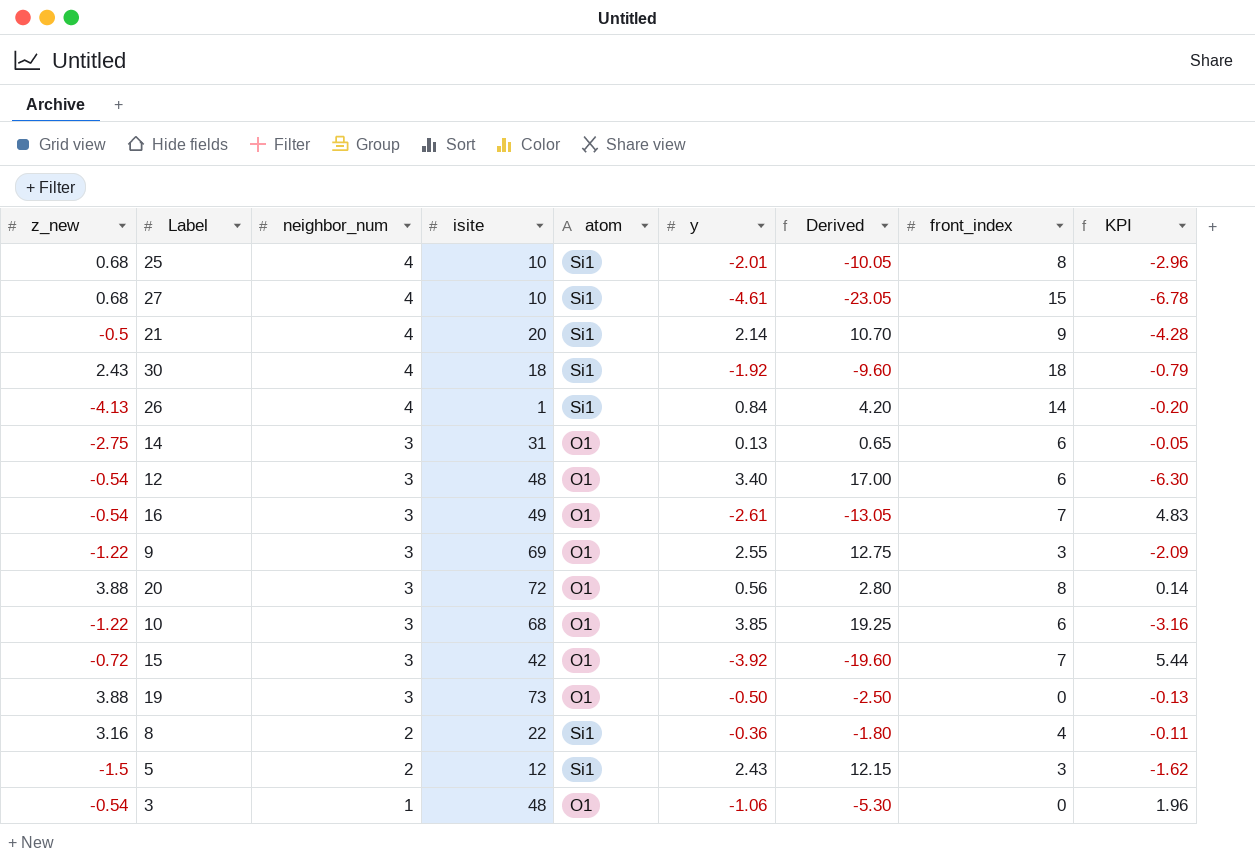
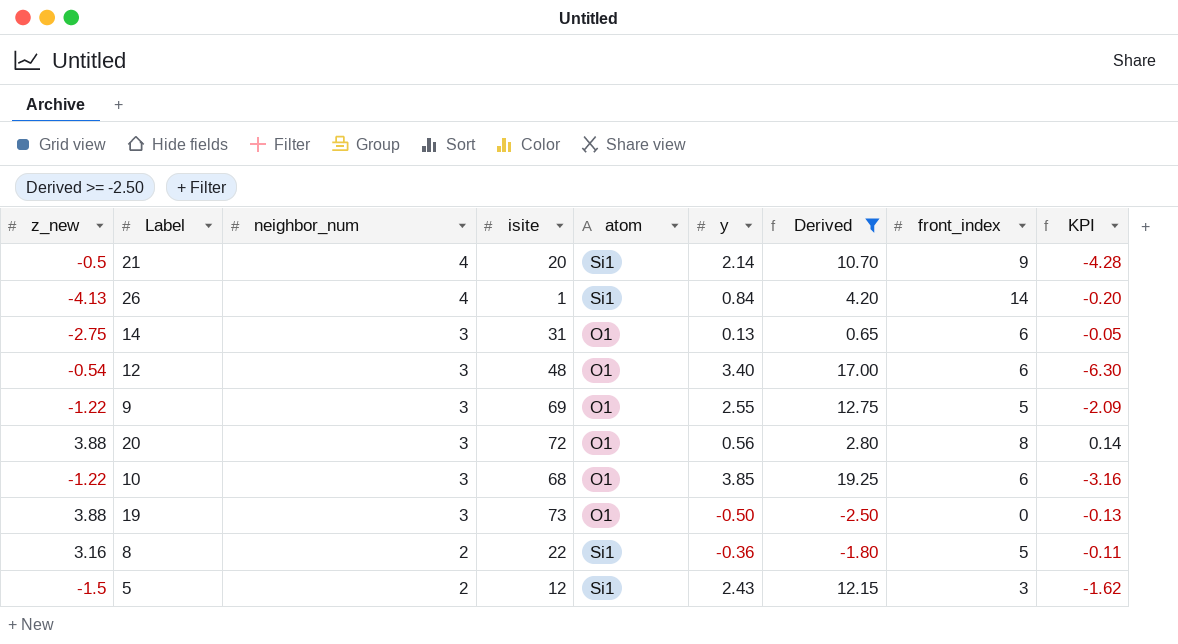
filter: none -> Derived >= -2.50
9 | front_index: 3 -> 5
8 | front_index: 4 -> 5

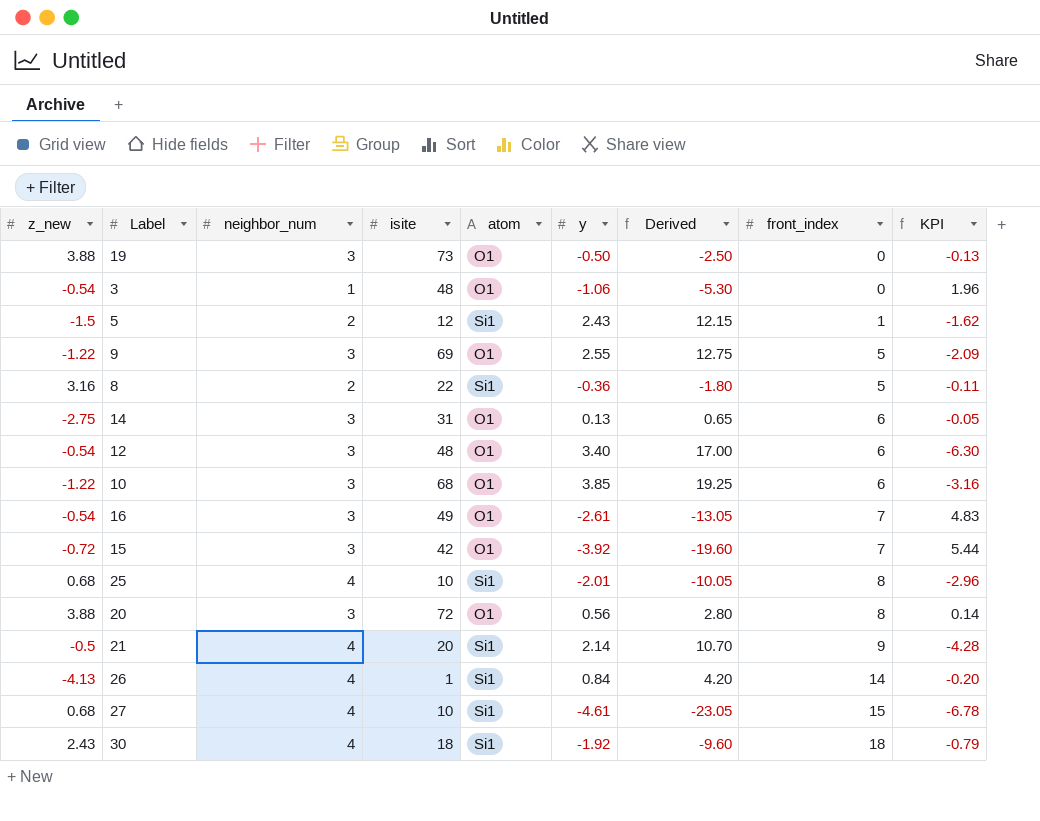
filter: Derived >= -2.50 -> none
row order: neighbor_num descending -> front_index ascending
5 | front_index: 3 -> 1

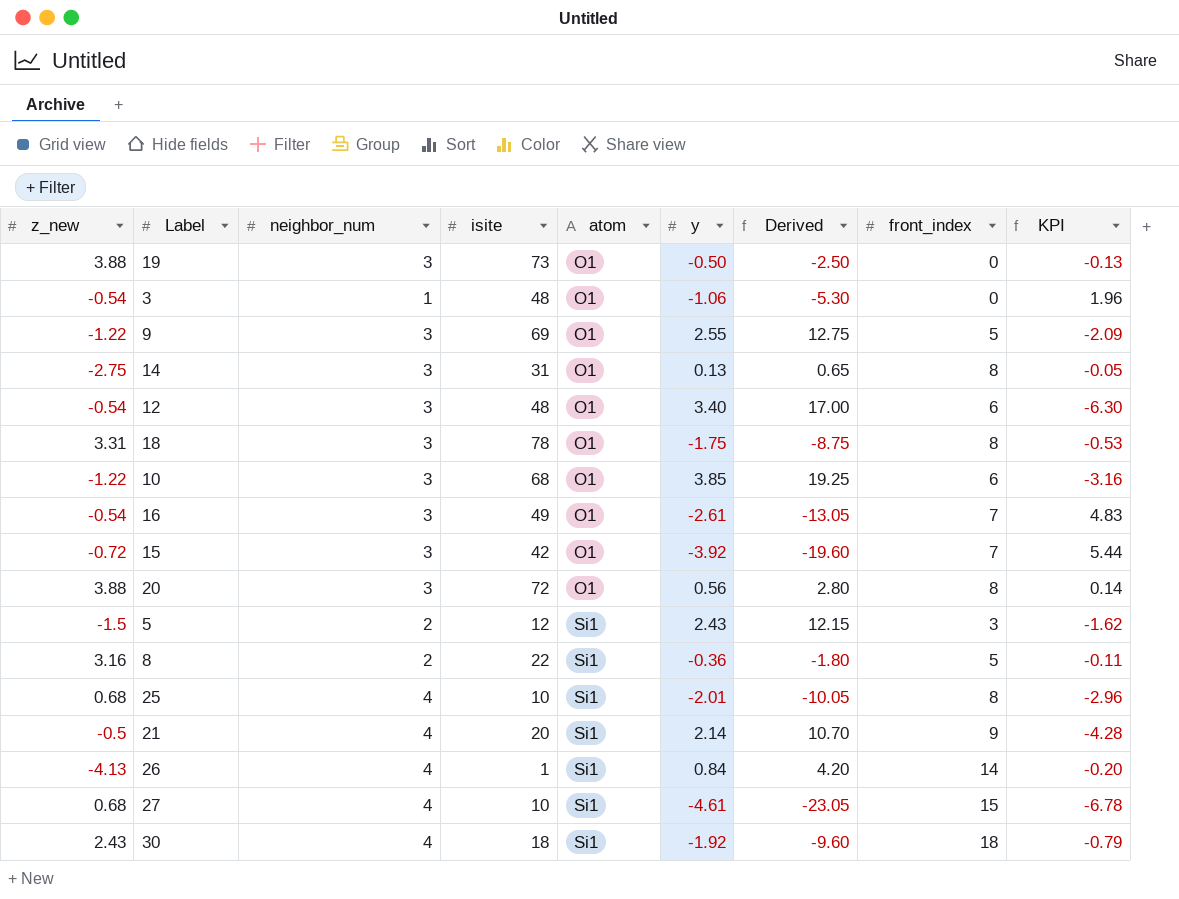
row order: front_index ascending -> atom ascending
14 | front_index: 6 -> 8
row 18: none -> 3.31 | 3 | 78 | O1 | -1.75 | -8.75 | 8 | -0.53
5 | front_index: 1 -> 3

